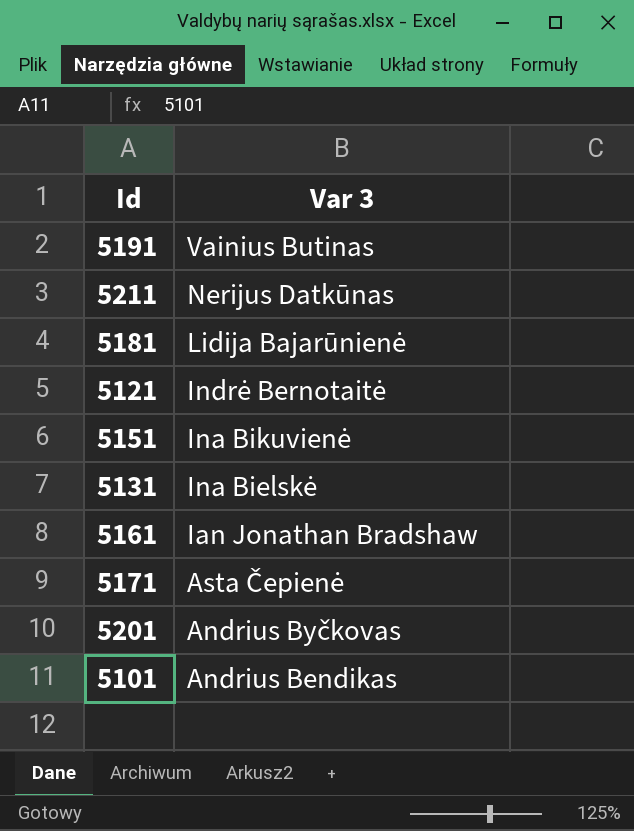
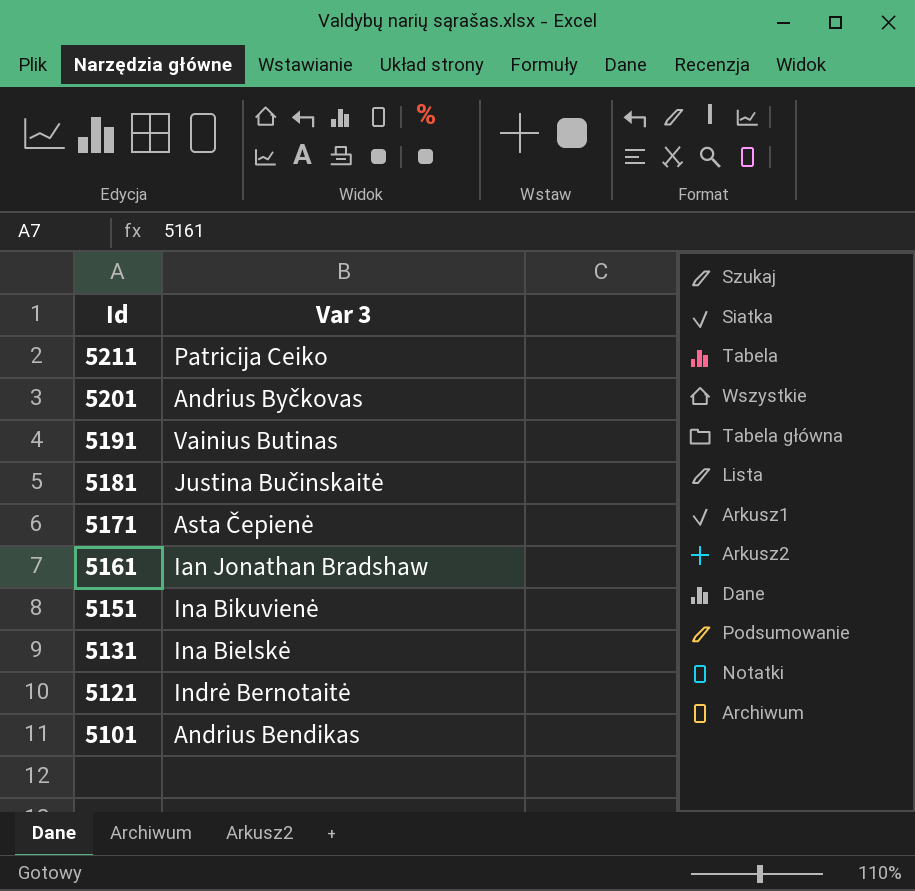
row order: Var 3 descending -> Id descending
5211 | Var 3: Nerijus Datkūnas -> Patricija Ceiko
5181 | Var 3: Lidija Bajarūnienė -> Justina Bučinskaitė

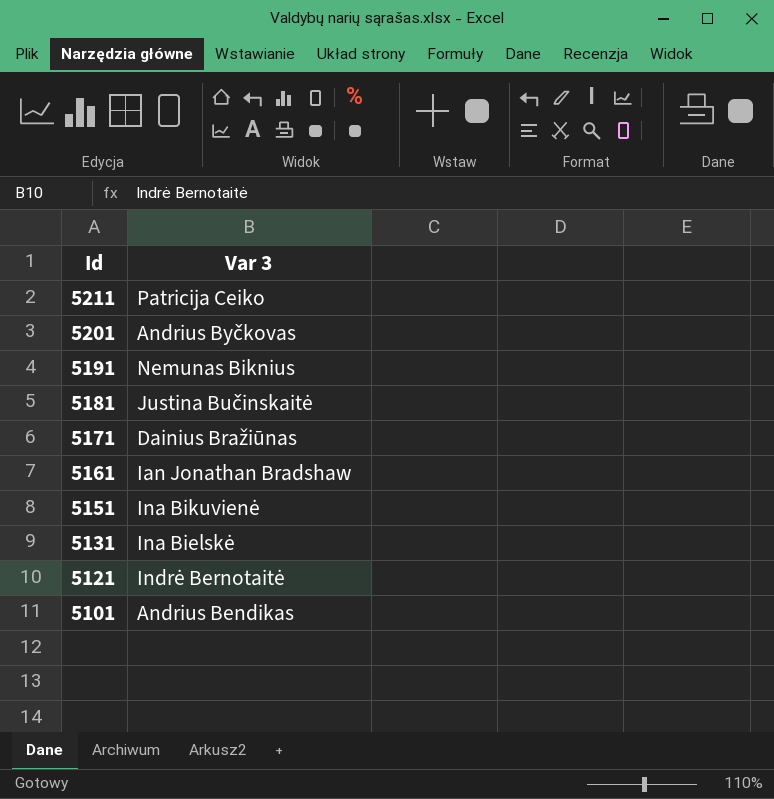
5191 | Var 3: Vainius Butinas -> Nemunas Biknius
5171 | Var 3: Asta Čepienė -> Dainius Bražiūnas

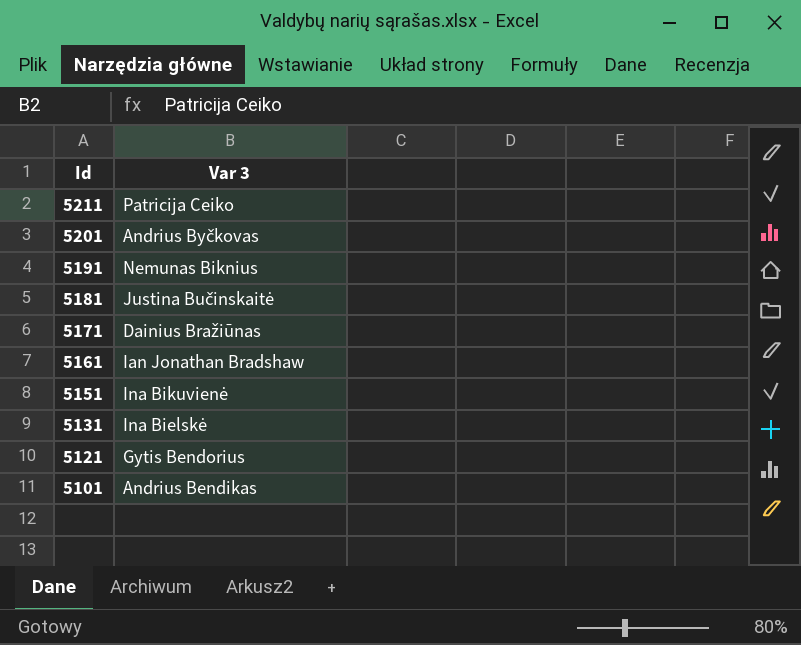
5121 | Var 3: Indrė Bernotaitė -> Gytis Bendorius

